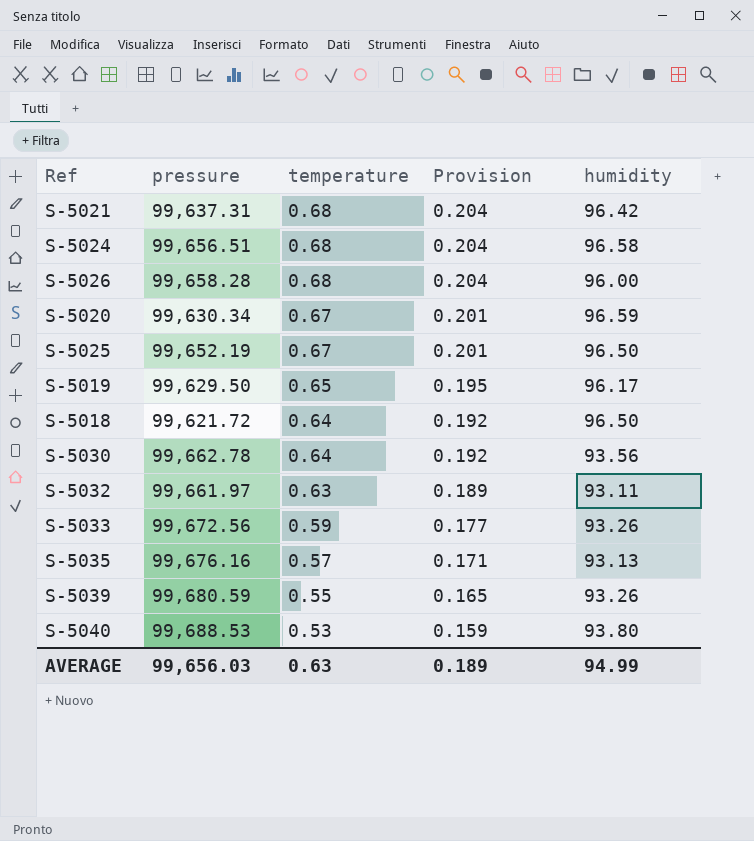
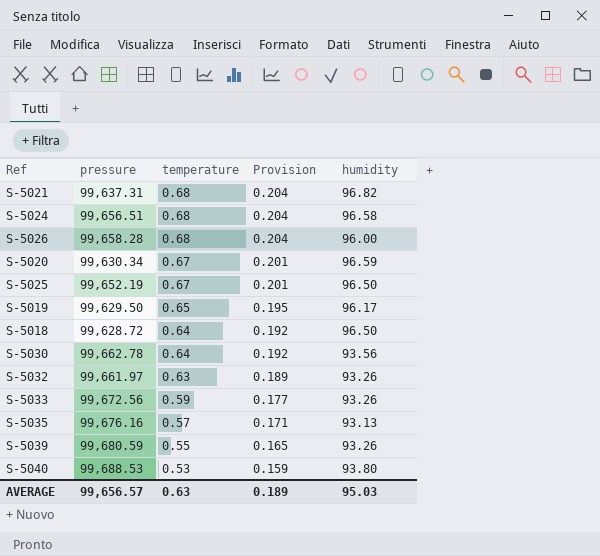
S-5021 | humidity: 96.42 -> 96.82
S-5018 | pressure: 99,621.72 -> 99,628.72
S-5032 | humidity: 93.11 -> 93.26
AVERAGE | pressure: 99,656.03 -> 99,656.57
AVERAGE | humidity: 94.99 -> 95.03

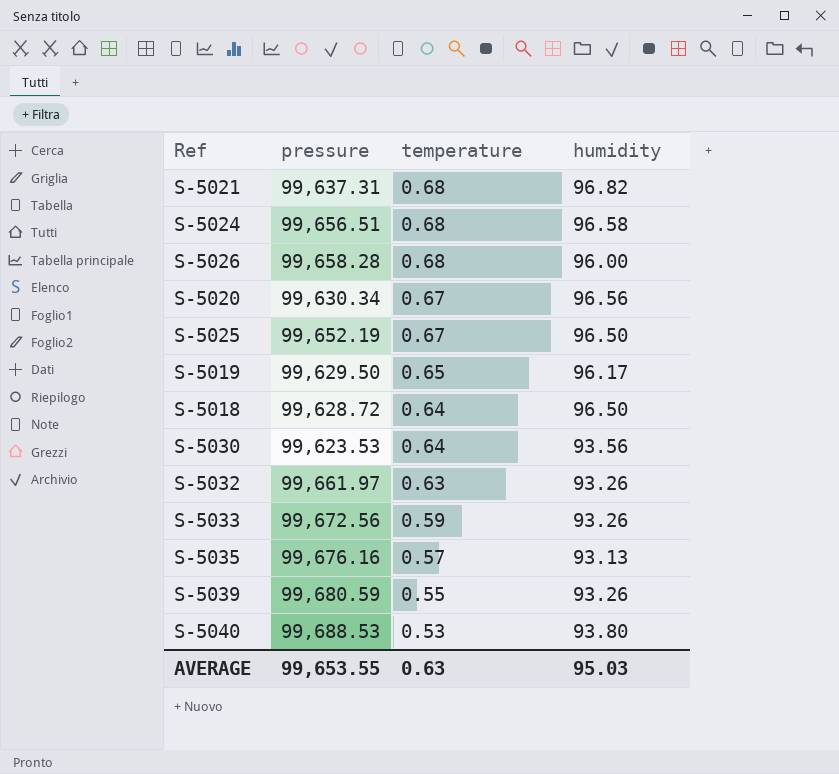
column Provision | formula: [temperature] * 0.3 -> none
S-5020 | humidity: 96.59 -> 96.56
S-5030 | pressure: 99,662.78 -> 99,623.53
AVERAGE | pressure: 99,656.57 -> 99,653.55

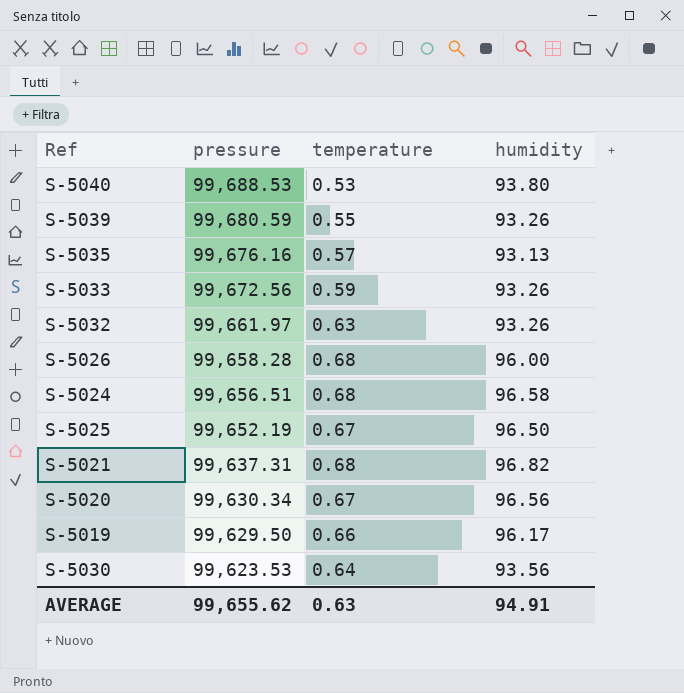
row order: temperature descending -> pressure descending
row S-5018: 99,628.72 | 0.64 | 96.50 -> none
S-5019 | temperature: 0.65 -> 0.66
AVERAGE | pressure: 99,653.55 -> 99,655.62
AVERAGE | humidity: 95.03 -> 94.91

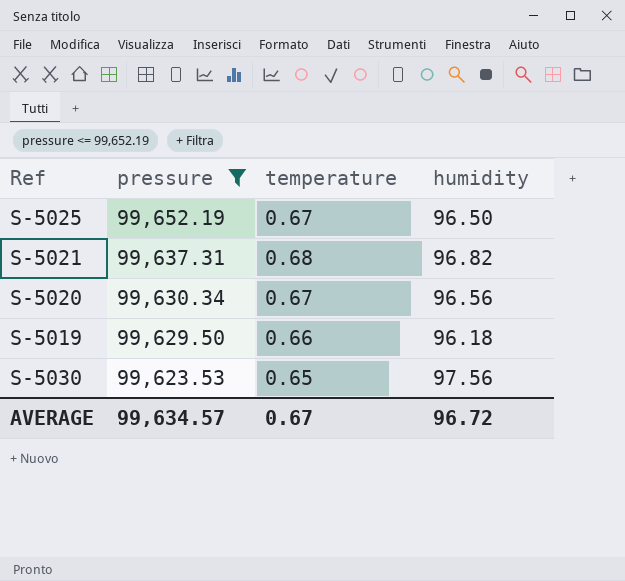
filter: none -> pressure <= 99,652.19
S-5019 | humidity: 96.17 -> 96.18
S-5030 | temperature: 0.64 -> 0.65
S-5030 | humidity: 93.56 -> 97.56
AVERAGE | pressure: 99,655.62 -> 99,634.57
AVERAGE | temperature: 0.63 -> 0.67
AVERAGE | humidity: 94.91 -> 96.72

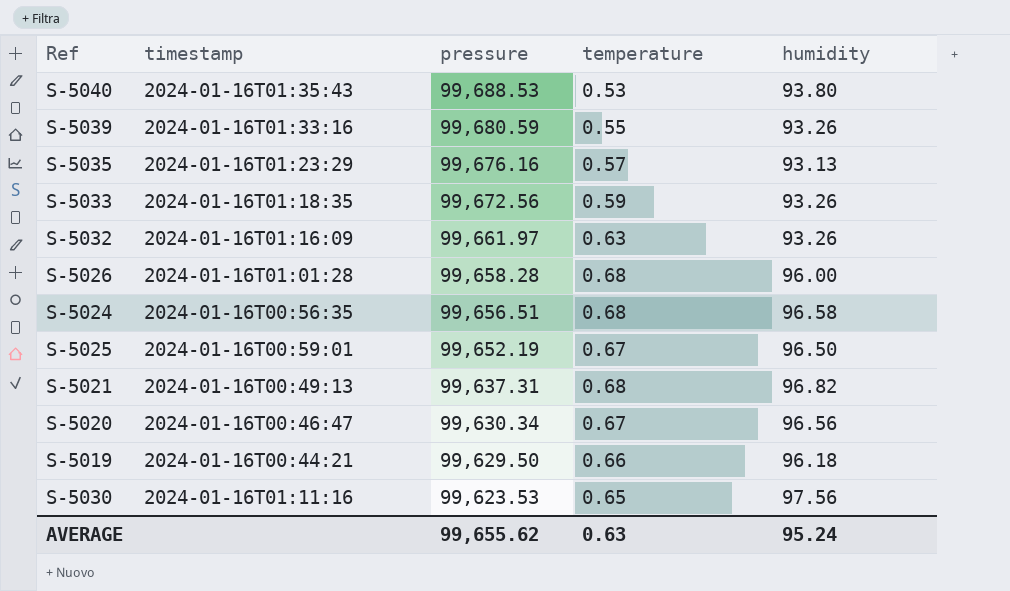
filter: pressure <= 99,652.19 -> none
column timestamp | position: none -> 2
AVERAGE | pressure: 99,634.57 -> 99,655.62
AVERAGE | temperature: 0.67 -> 0.63
AVERAGE | humidity: 96.72 -> 95.24

